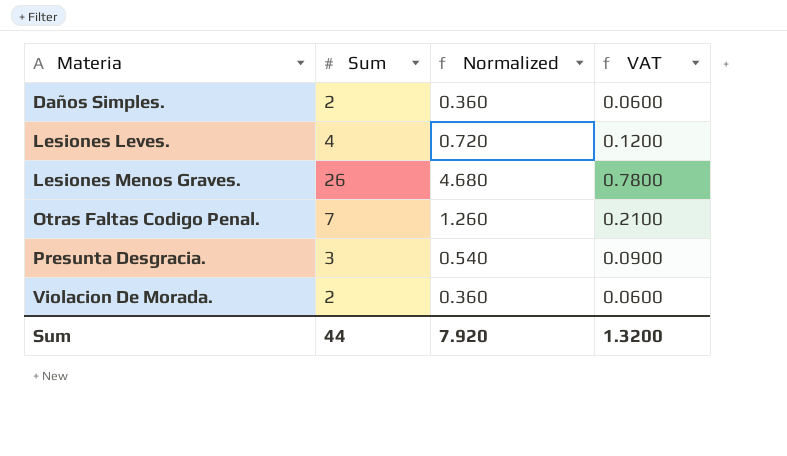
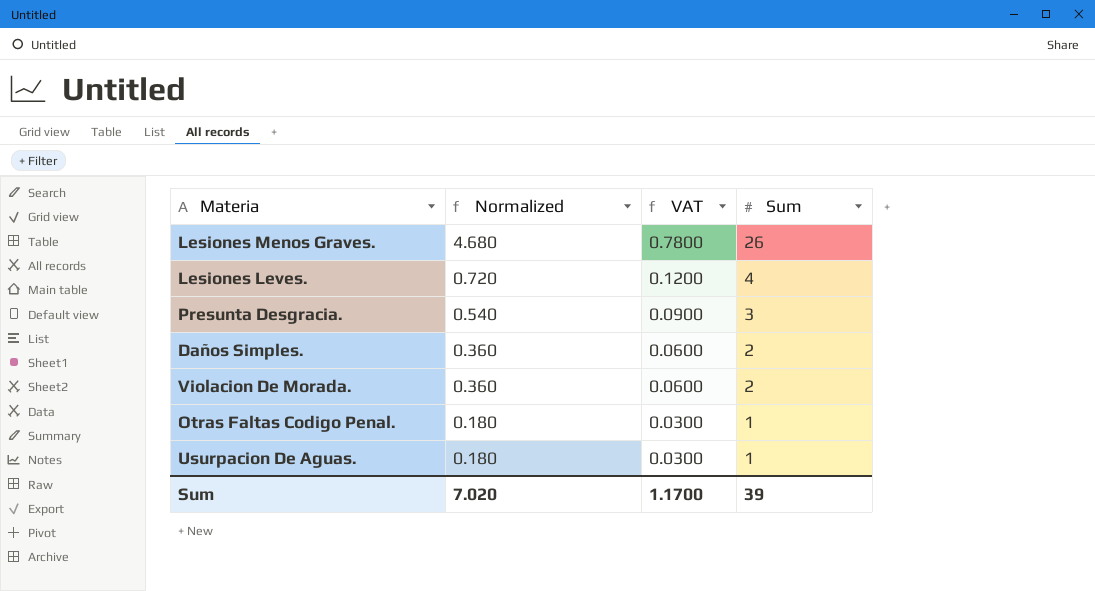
row order: Materia ascending -> Normalized descending
column Sum | position: 2 -> 4
Otras Faltas Codigo Penal. | Normalized: 1.260 -> 0.180
Otras Faltas Codigo Penal. | VAT: 0.2100 -> 0.0300
Otras Faltas Codigo Penal. | Sum: 7 -> 1
row Usurpacion De Aguas.: none -> 0.180 | 0.0300 | 1
Sum | Normalized: 7.920 -> 7.020
Sum | VAT: 1.3200 -> 1.1700
Sum | Sum: 44 -> 39

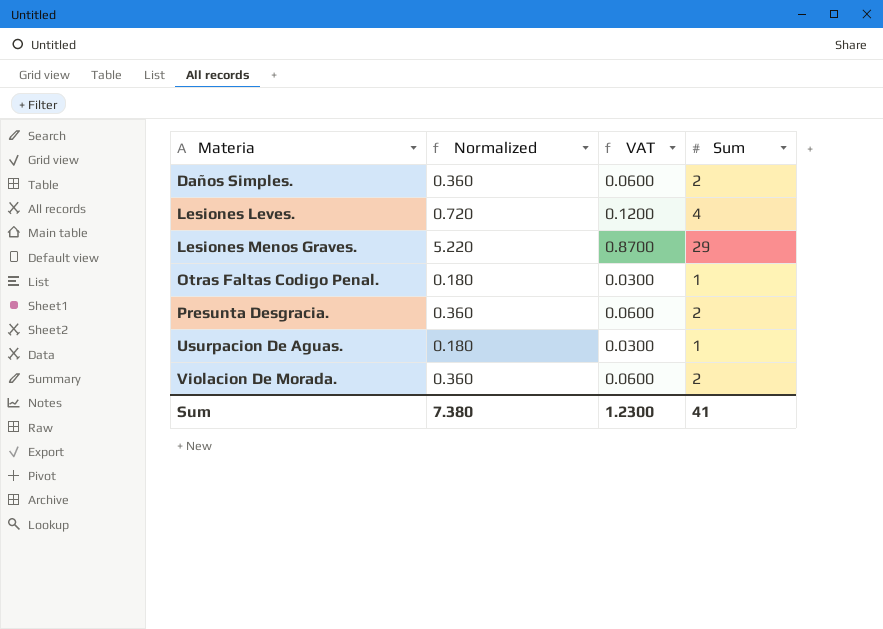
row order: Normalized descending -> Materia ascending
Lesiones Menos Graves. | Normalized: 4.680 -> 5.220
Lesiones Menos Graves. | VAT: 0.7800 -> 0.8700
Lesiones Menos Graves. | Sum: 26 -> 29
Presunta Desgracia. | Normalized: 0.540 -> 0.360
Presunta Desgracia. | VAT: 0.0900 -> 0.0600
Presunta Desgracia. | Sum: 3 -> 2
Sum | Normalized: 7.020 -> 7.380
Sum | VAT: 1.1700 -> 1.2300
Sum | Sum: 39 -> 41

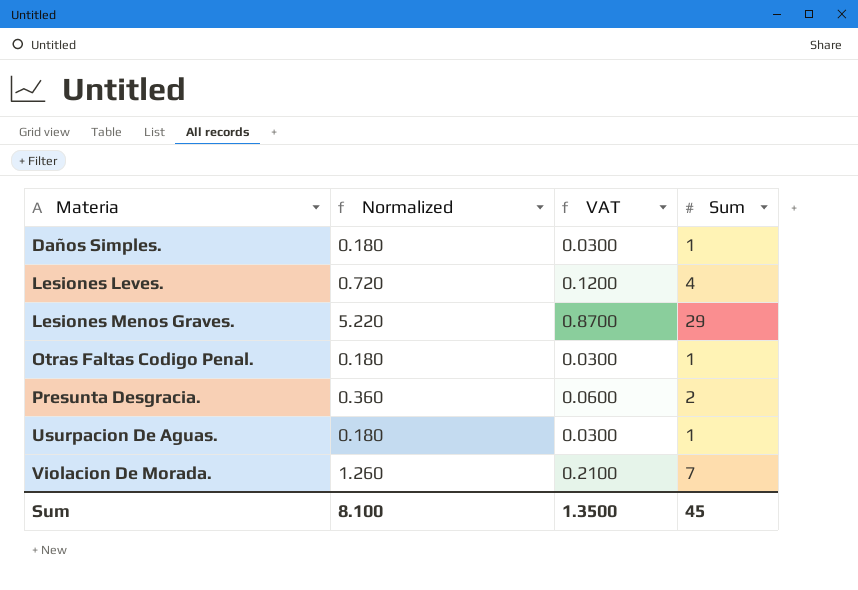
Daños Simples. | Normalized: 0.360 -> 0.180
Daños Simples. | VAT: 0.0600 -> 0.0300
Daños Simples. | Sum: 2 -> 1
Violacion De Morada. | Normalized: 0.360 -> 1.260
Violacion De Morada. | VAT: 0.0600 -> 0.2100
Violacion De Morada. | Sum: 2 -> 7
Sum | Normalized: 7.380 -> 8.100
Sum | VAT: 1.2300 -> 1.3500
Sum | Sum: 41 -> 45

